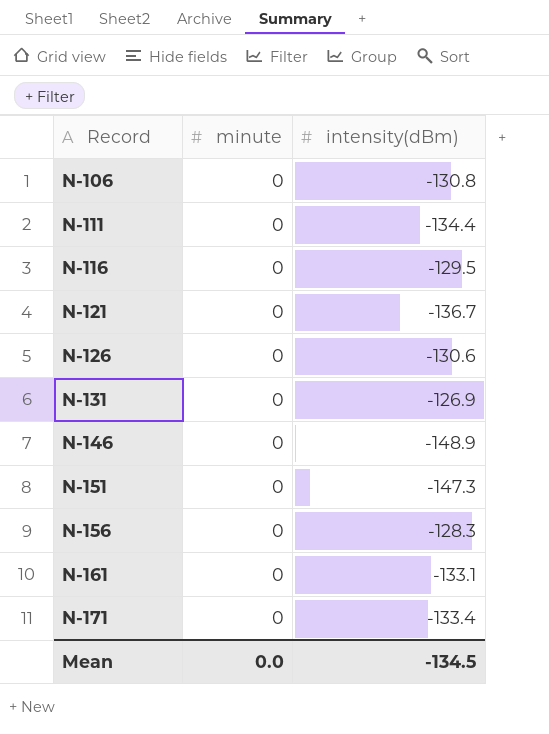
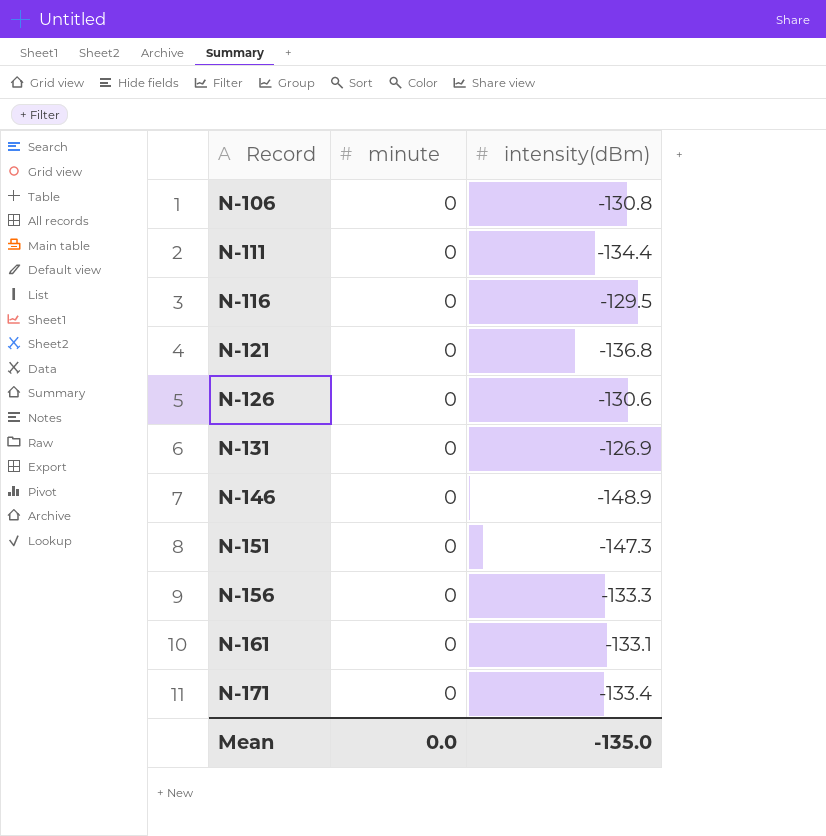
N-121 | intensity(dBm): -136.7 -> -136.8
N-156 | intensity(dBm): -128.3 -> -133.3
Mean | intensity(dBm): -134.5 -> -135.0

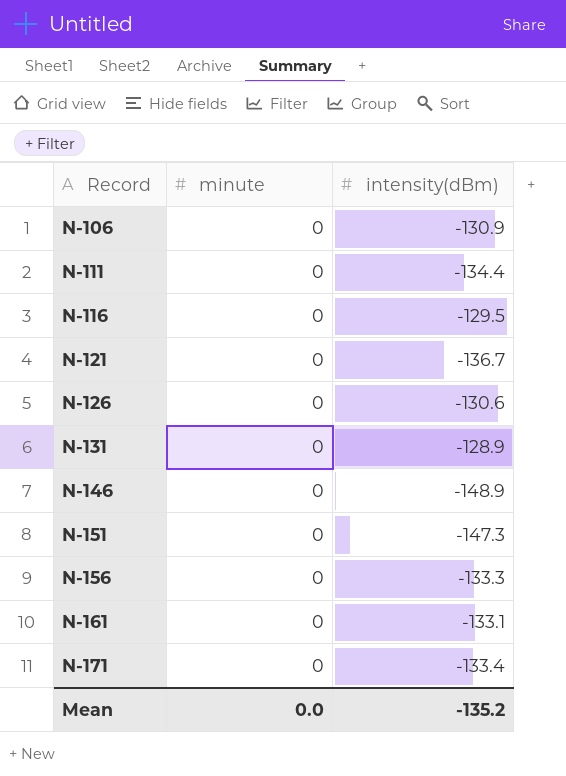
N-106 | intensity(dBm): -130.8 -> -130.9
N-121 | intensity(dBm): -136.8 -> -136.7
N-131 | intensity(dBm): -126.9 -> -128.9
Mean | intensity(dBm): -135.0 -> -135.2

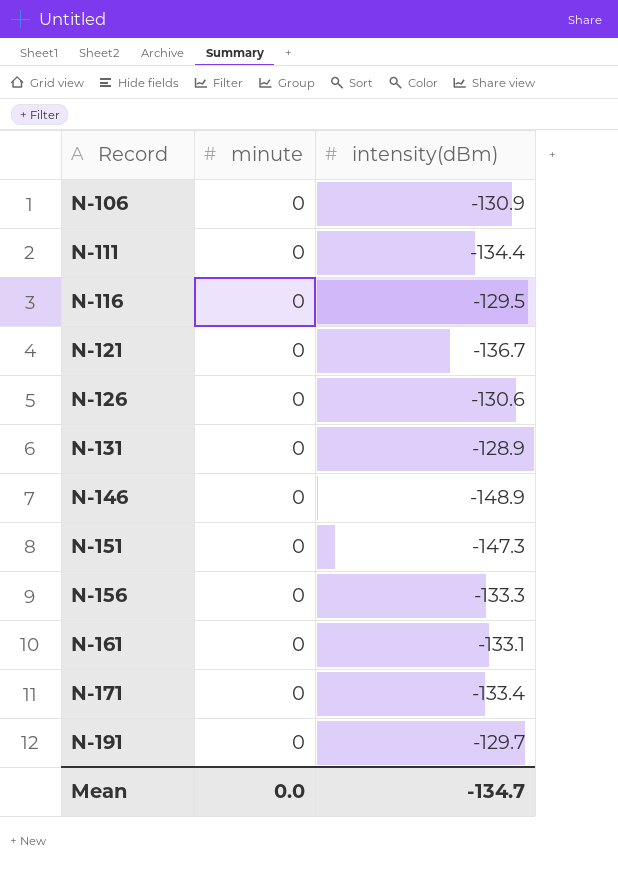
row N-191: none -> 0 | -129.7
Mean | intensity(dBm): -135.2 -> -134.7

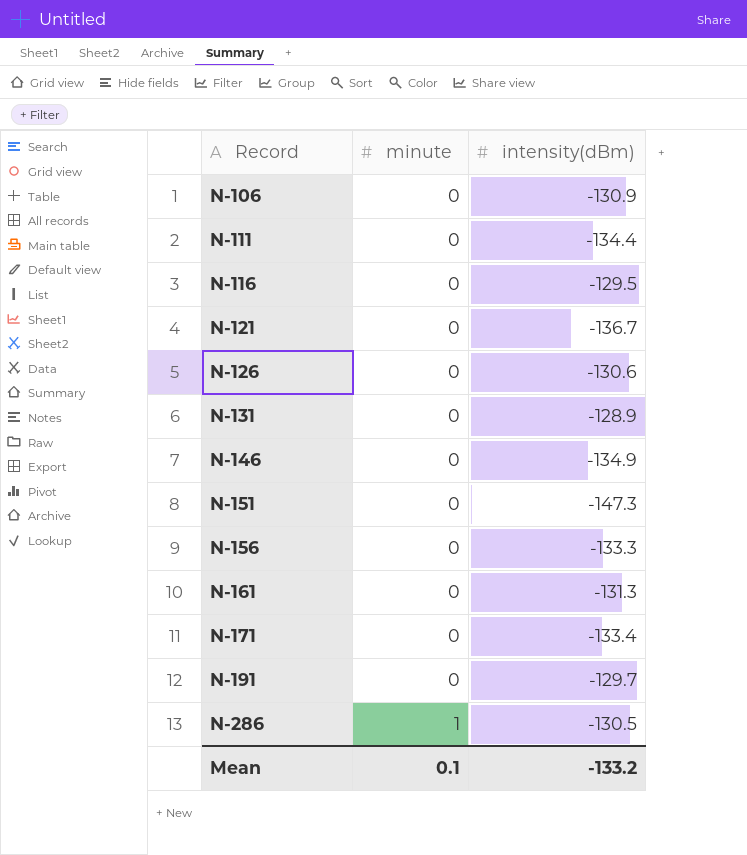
N-146 | intensity(dBm): -148.9 -> -134.9
N-161 | intensity(dBm): -133.1 -> -131.3
row N-286: none -> 1 | -130.5
Mean | minute: 0.0 -> 0.1
Mean | intensity(dBm): -134.7 -> -133.2

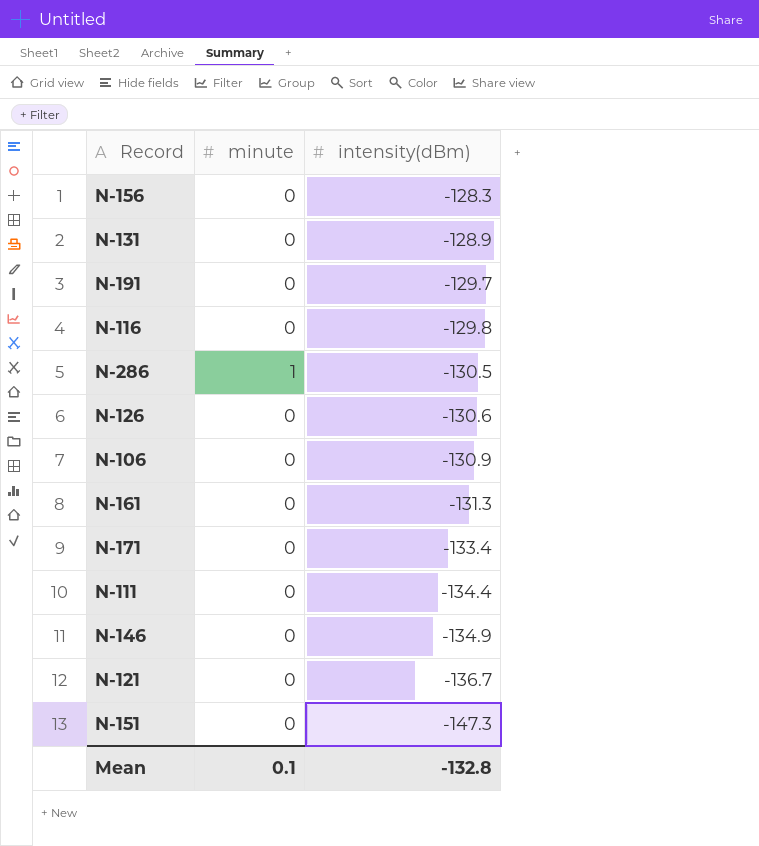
row order: Record ascending -> intensity(dBm) descending
N-156 | intensity(dBm): -133.3 -> -128.3
N-116 | intensity(dBm): -129.5 -> -129.8
Mean | intensity(dBm): -133.2 -> -132.8

